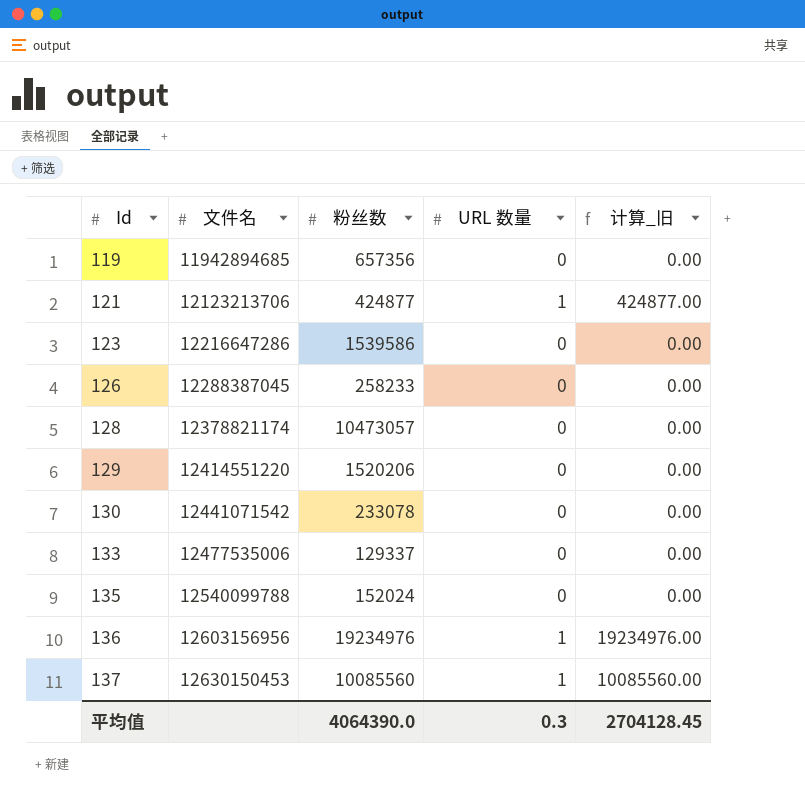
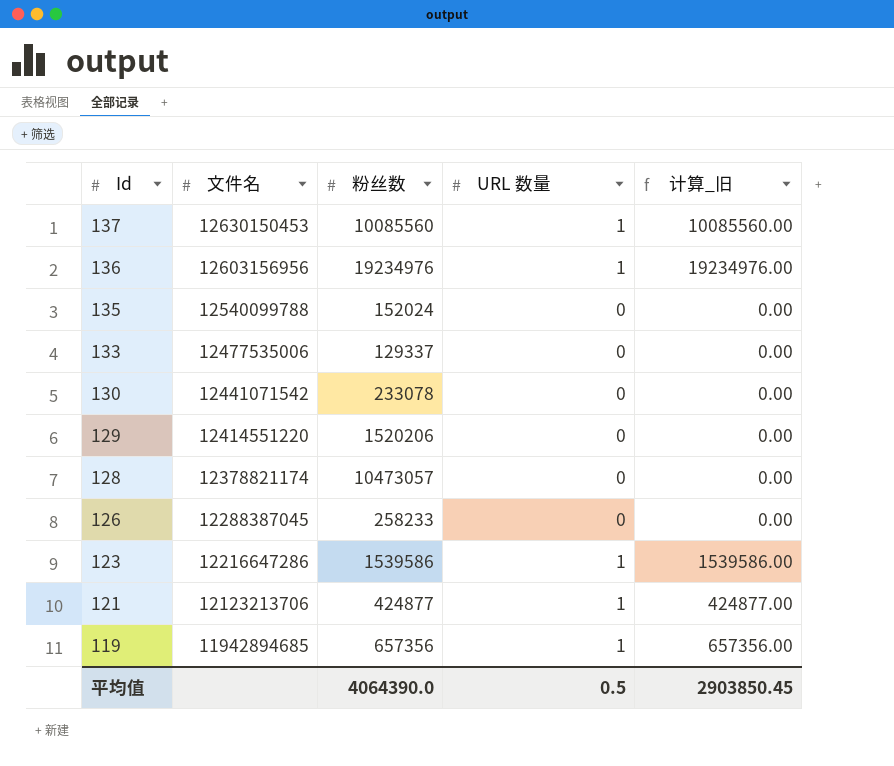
row order: Id ascending -> Id descending
123 | URL 数量: 0 -> 1
123 | 计算_旧: 0.00 -> 1539586.00
119 | URL 数量: 0 -> 1
119 | 计算_旧: 0.00 -> 657356.00
平均值 | URL 数量: 0.3 -> 0.5
平均值 | 计算_旧: 2704128.45 -> 2903850.45

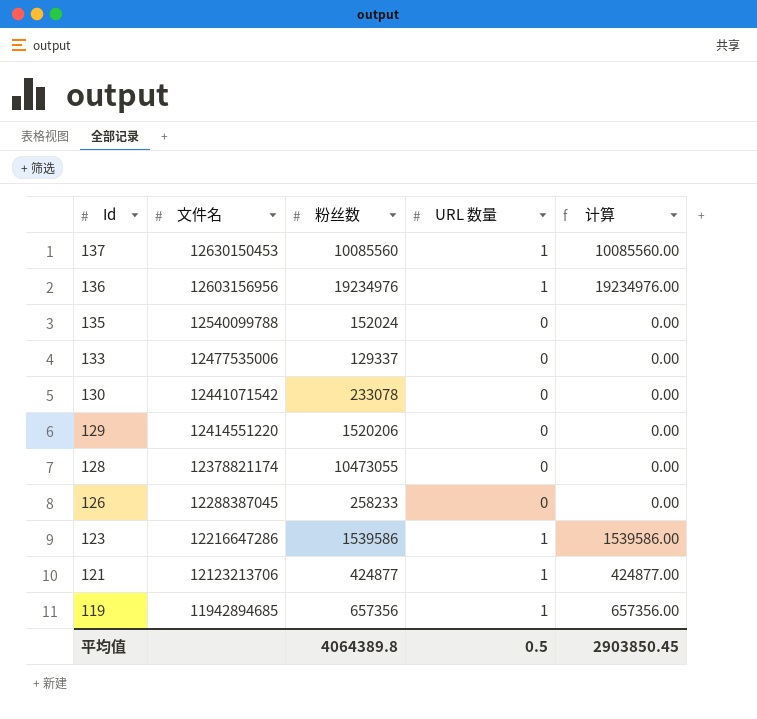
column name: 计算_旧 -> 计算
128 | 粉丝数: 10473057 -> 10473055
平均值 | 粉丝数: 4064390.0 -> 4064389.8

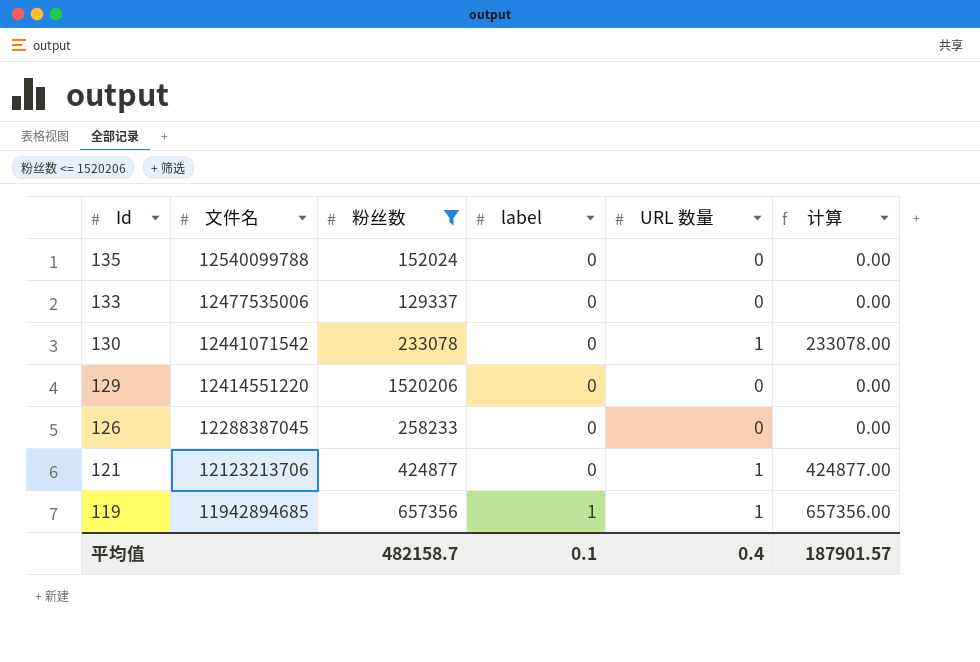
filter: none -> 粉丝数 <= 1520206
column label | position: none -> 4
130 | URL 数量: 0 -> 1
130 | 计算: 0.00 -> 233078.00
平均值 | 粉丝数: 4064389.8 -> 482158.7
平均值 | URL 数量: 0.5 -> 0.4
平均值 | 计算: 2903850.45 -> 187901.57

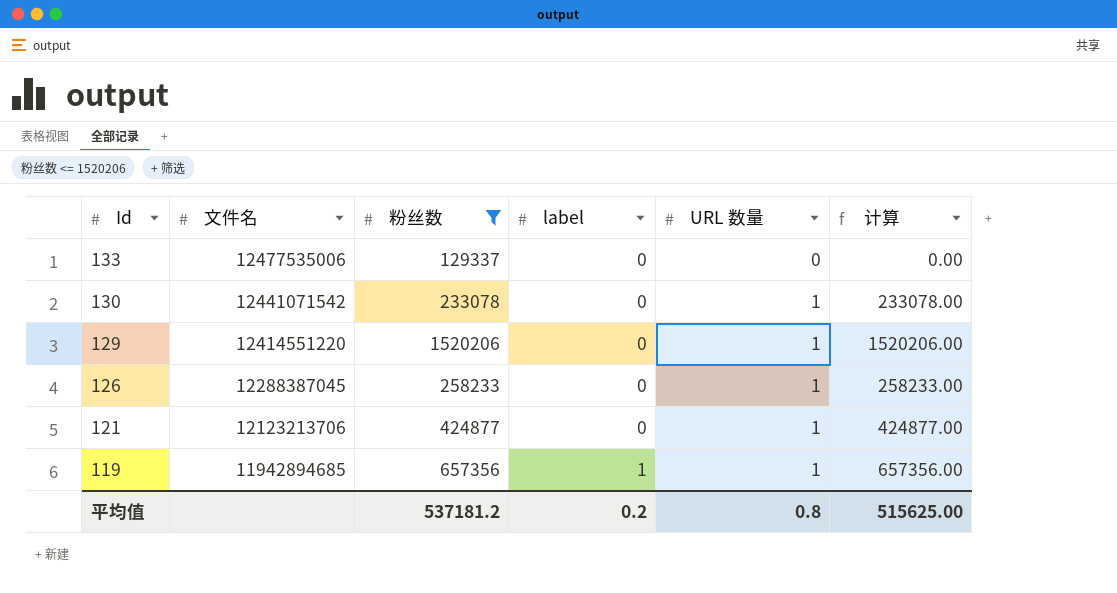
row 135: 12540099788 | 152024 | 0 | 0 | 0.00 -> none
129 | URL 数量: 0 -> 1
129 | 计算: 0.00 -> 1520206.00
126 | URL 数量: 0 -> 1
126 | 计算: 0.00 -> 258233.00
平均值 | 粉丝数: 482158.7 -> 537181.2
平均值 | label: 0.1 -> 0.2
平均值 | URL 数量: 0.4 -> 0.8
平均值 | 计算: 187901.57 -> 515625.00

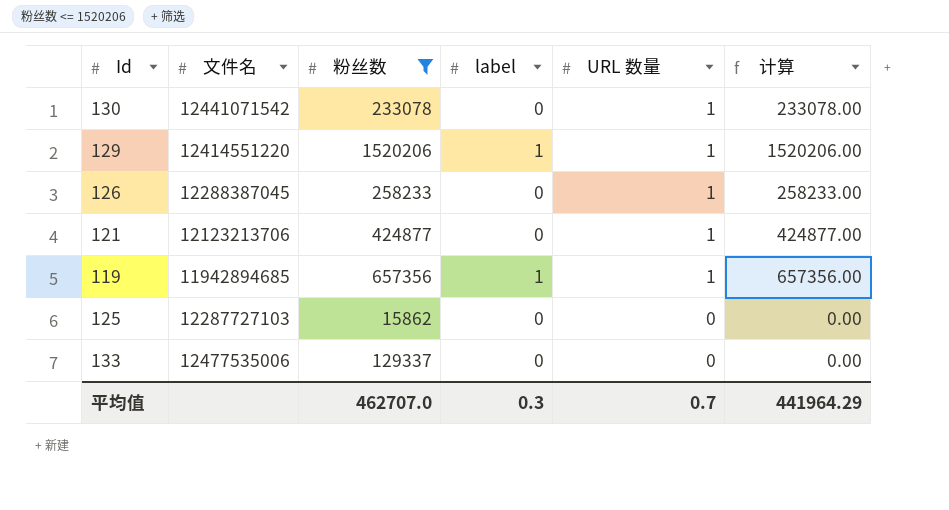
row order: Id descending -> URL 数量 descending
129 | label: 0 -> 1
row 125: none -> 12287727103 | 15862 | 0 | 0 | 0.00
平均值 | 粉丝数: 537181.2 -> 462707.0
平均值 | label: 0.2 -> 0.3
平均值 | URL 数量: 0.8 -> 0.7
平均值 | 计算: 515625.00 -> 441964.29

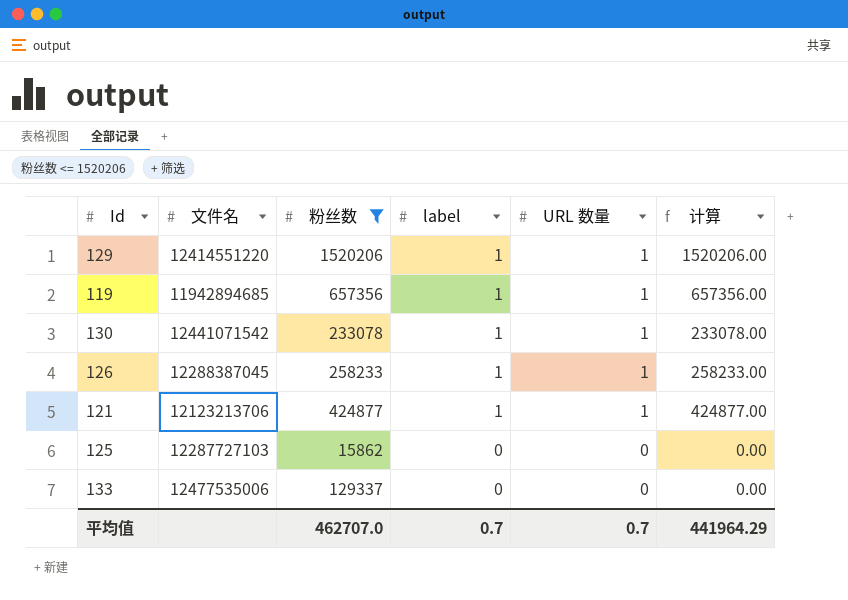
row order: URL 数量 descending -> label descending
130 | label: 0 -> 1
126 | label: 0 -> 1
121 | label: 0 -> 1
平均值 | label: 0.3 -> 0.7

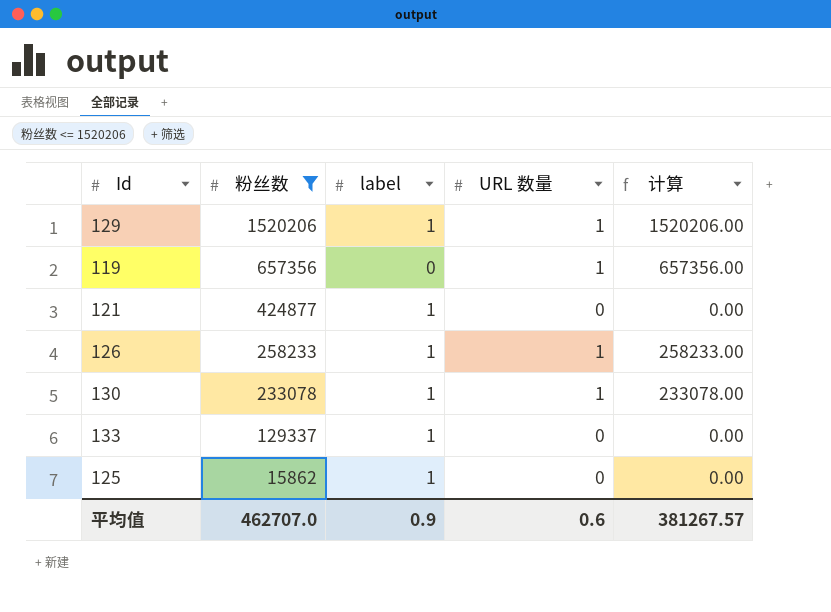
row order: label descending -> 粉丝数 descending
column 文件名 | position: 2 -> none
119 | label: 1 -> 0
121 | URL 数量: 1 -> 0
121 | 计算: 424877.00 -> 0.00
133 | label: 0 -> 1
125 | label: 0 -> 1
平均值 | label: 0.7 -> 0.9
平均值 | URL 数量: 0.7 -> 0.6
平均值 | 计算: 441964.29 -> 381267.57

